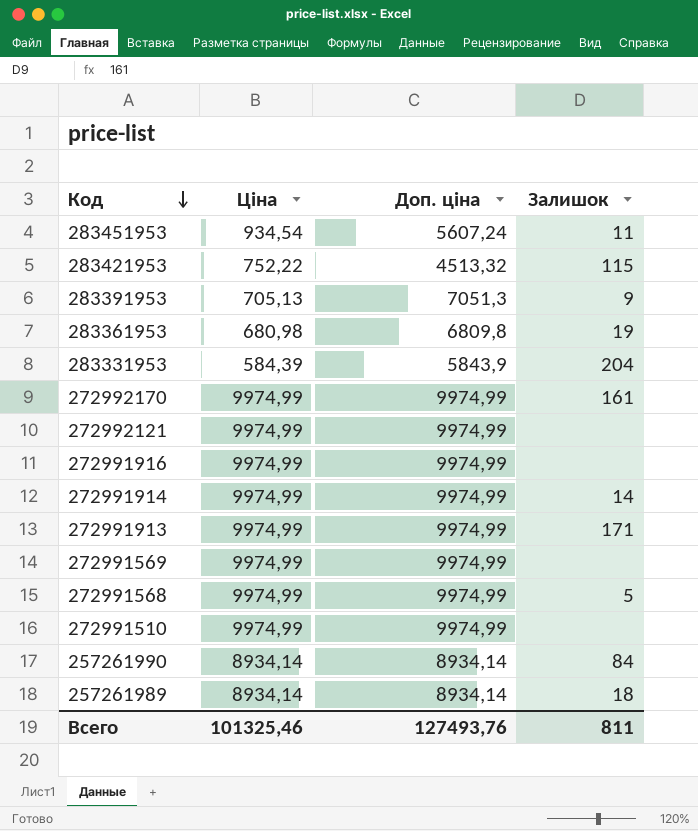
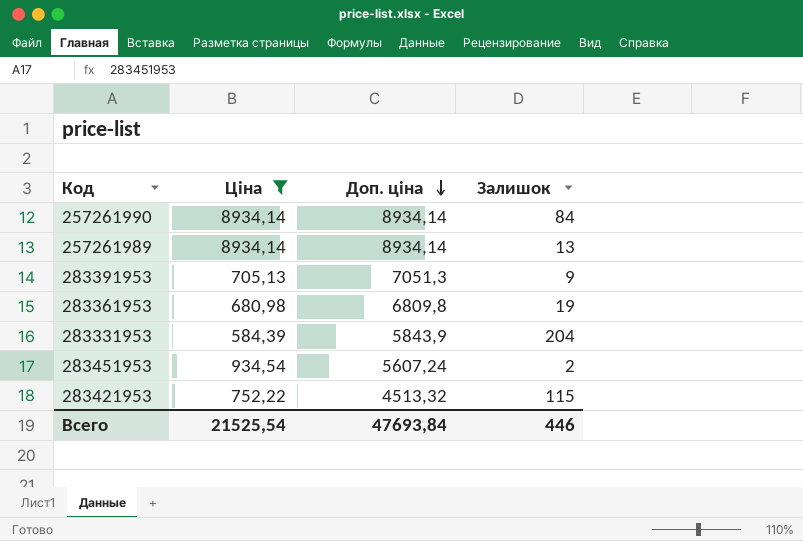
filter: none -> Ціна != 9974,99
row order: Код descending -> Доп. ціна descending
257261989 | Залишок: 18 -> 13
283451953 | Залишок: 11 -> 2
Всего | Ціна: 101325,46 -> 21525,54
Всего | Доп. ціна: 127493,76 -> 47693,84
Всего | Залишок: 811 -> 446

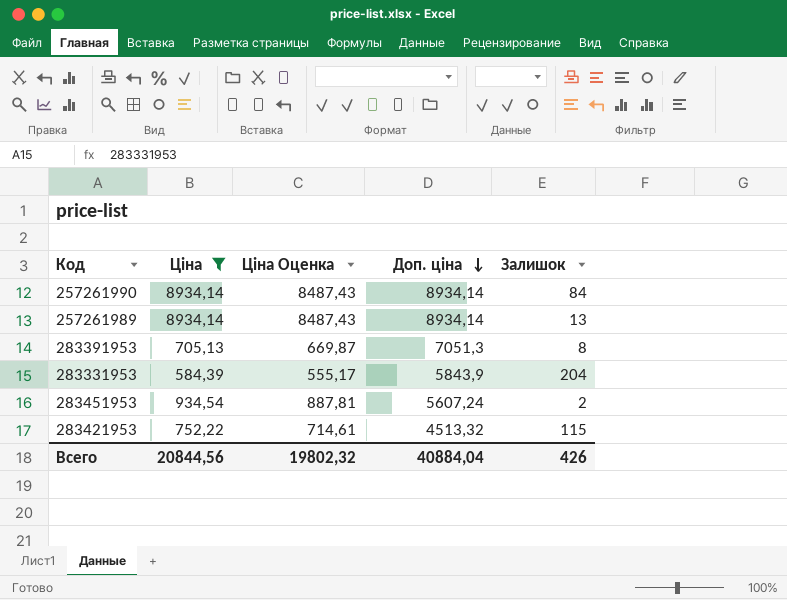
column Ціна Оценка | formula: none -> [Ціна] * 0,95
row 283361953: 680,98 | 6809,8 | 19 -> none
283391953 | Залишок: 9 -> 8
Всего | Ціна: 21525,54 -> 20844,56
Всего | Доп. ціна: 47693,84 -> 40884,04
Всего | Залишок: 446 -> 426

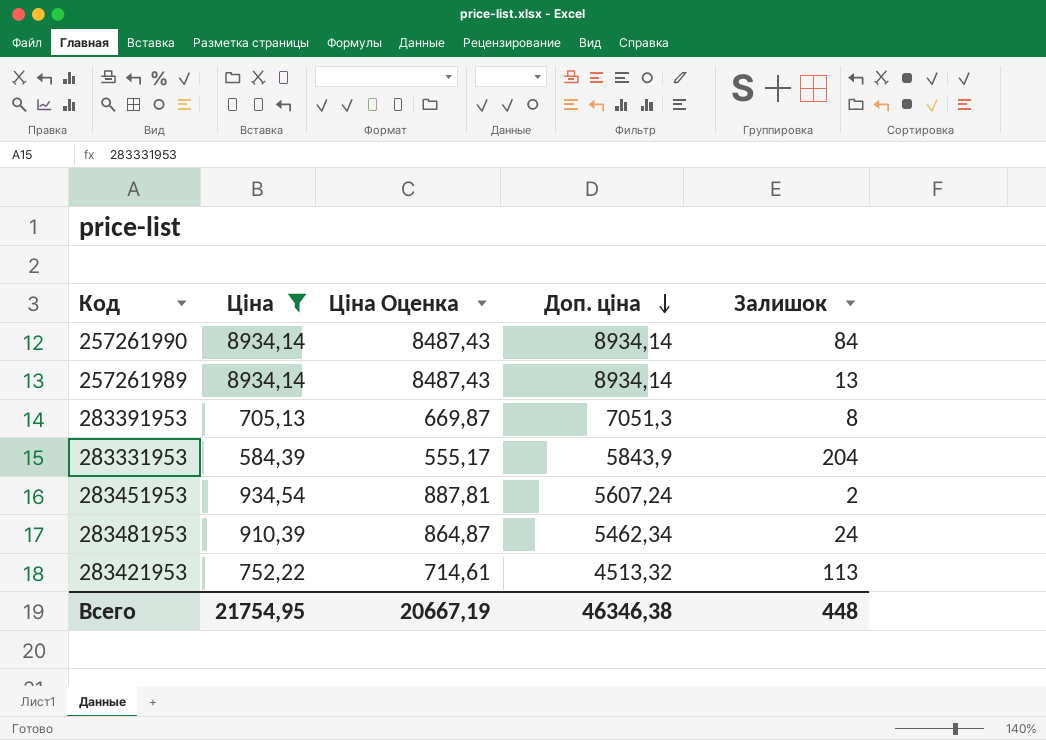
row 283481953: none -> 910,39 | 864,87 | 5462,34 | 24
283421953 | Залишок: 115 -> 113
Всего | Ціна: 20844,56 -> 21754,95
Всего | Ціна Оценка: 19802,32 -> 20667,19
Всего | Доп. ціна: 40884,04 -> 46346,38
Всего | Залишок: 426 -> 448

